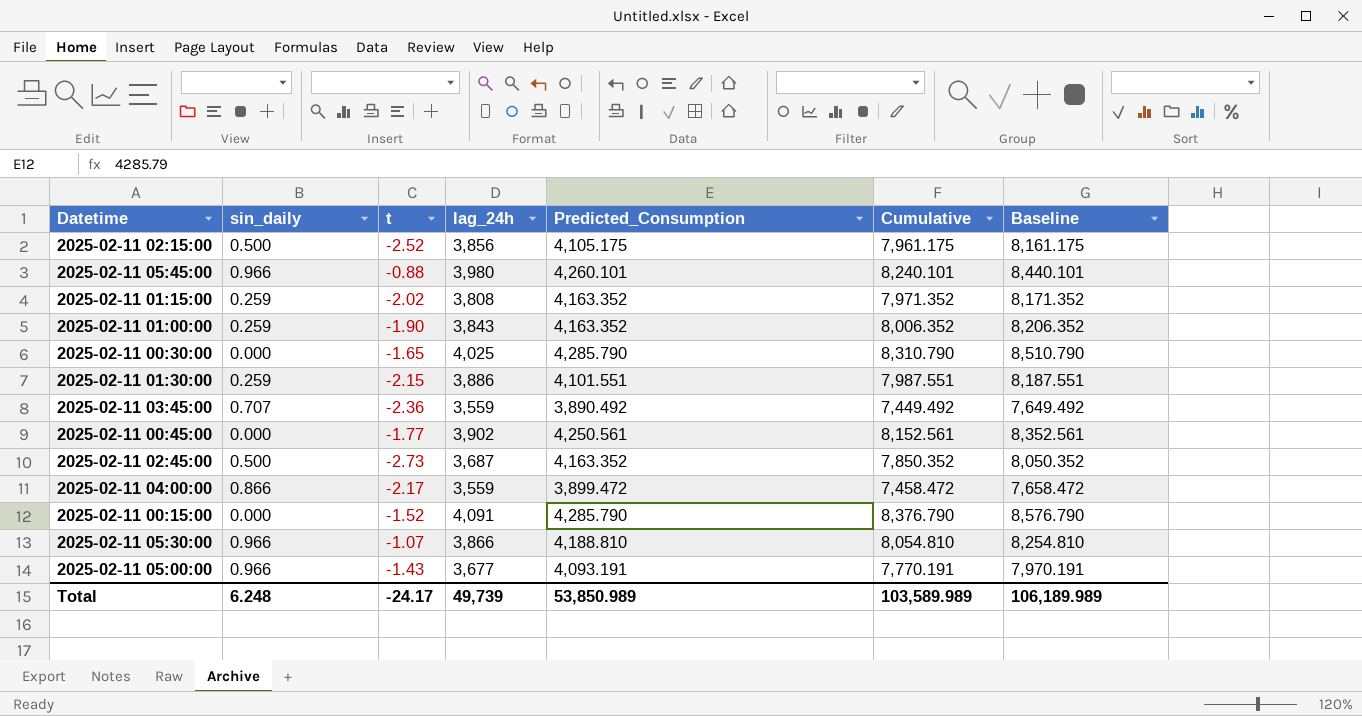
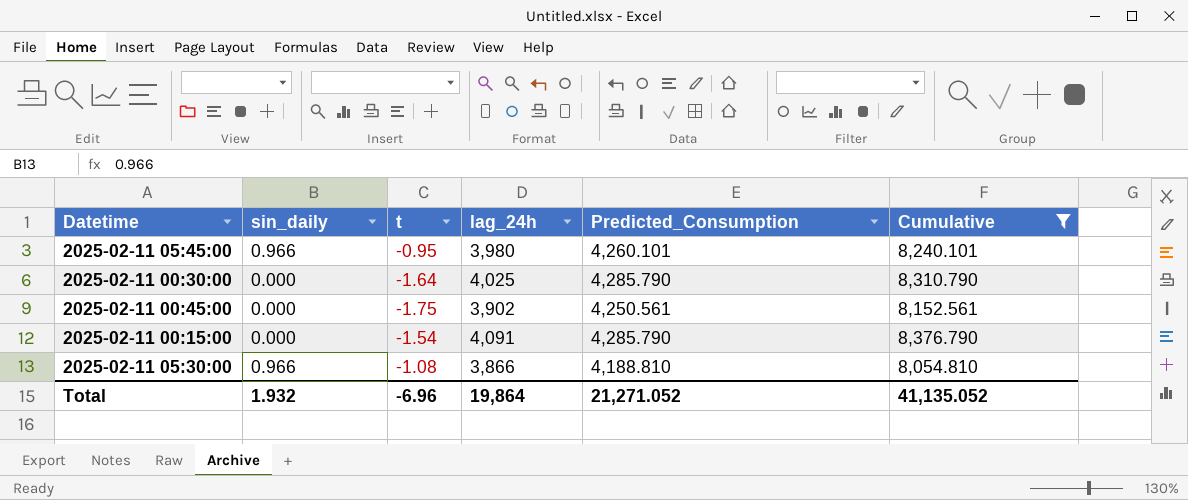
filter: none -> Cumulative >= 8,054.810
column Baseline | formula: [Cumulative] + 200 -> none
2025-02-11 05:45:00 | t: -0.88 -> -0.95
2025-02-11 00:30:00 | t: -1.65 -> -1.64
2025-02-11 00:45:00 | t: -1.77 -> -1.75
2025-02-11 00:15:00 | t: -1.52 -> -1.54
2025-02-11 05:30:00 | t: -1.07 -> -1.08
Total | sin_daily: 6.248 -> 1.932
Total | t: -24.17 -> -6.96
Total | lag_24h: 49,739 -> 19,864
Total | Predicted_Consumption: 53,850.989 -> 21,271.052
Total | Cumulative: 103,589.989 -> 41,135.052

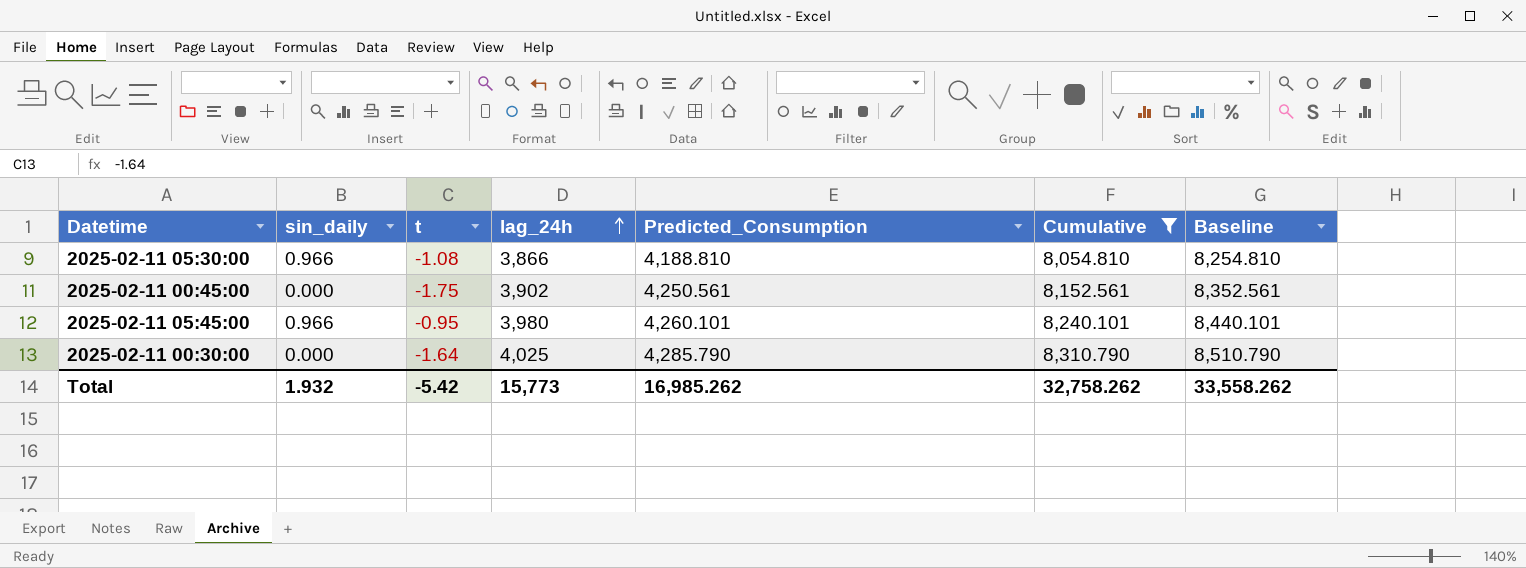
row order: none -> lag_24h ascending
column Baseline | formula: none -> [Cumulative] + 200
row 2025-02-11 00:15:00: 0.000 | -1.54 | 4,091 | 4,285.790 | 8,376.790 -> none
Total | t: -6.96 -> -5.42
Total | lag_24h: 19,864 -> 15,773
Total | Predicted_Consumption: 21,271.052 -> 16,985.262
Total | Cumulative: 41,135.052 -> 32,758.262

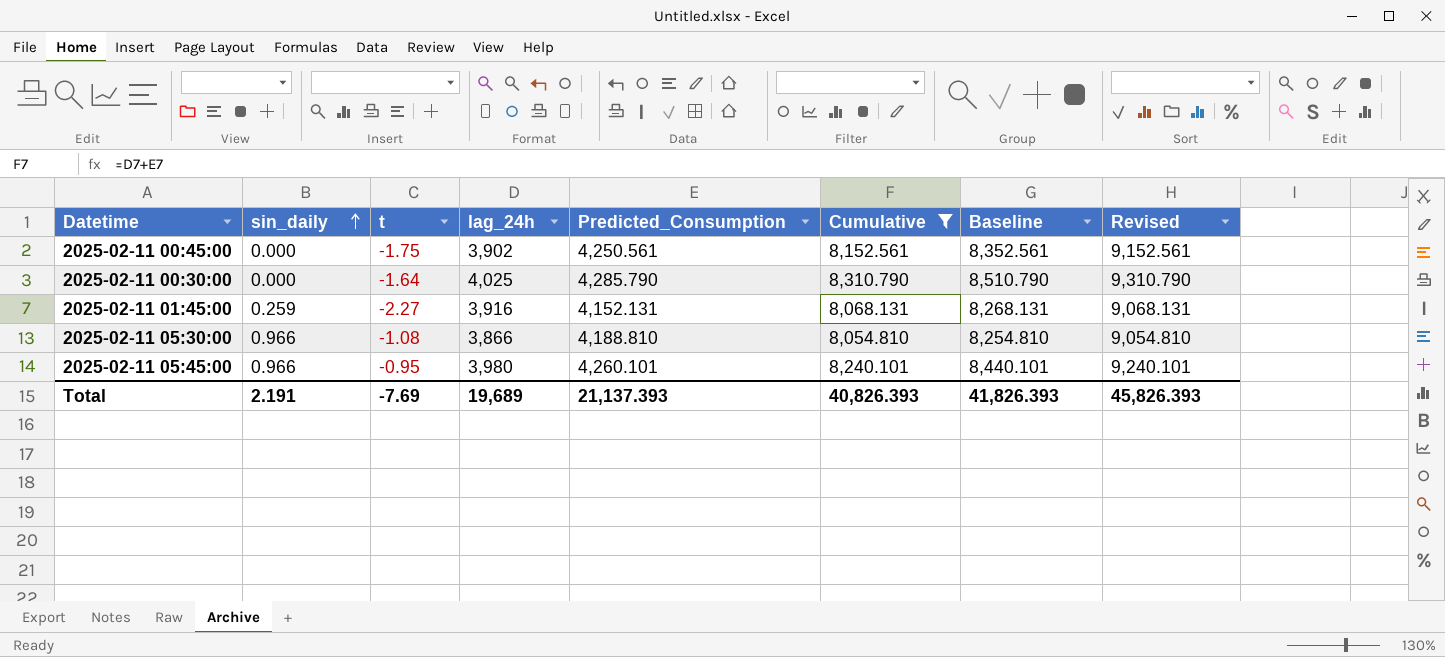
row order: lag_24h ascending -> sin_daily ascending
column Revised | formula: none -> [Cumulative] + 1000
row 2025-02-11 01:45:00: none -> 0.259 | -2.27 | 3,916 | 4,152.131 | 8,068.131 | 8,268.131 | 9,068.131
Total | sin_daily: 1.932 -> 2.191
Total | t: -5.42 -> -7.69
Total | lag_24h: 15,773 -> 19,689
Total | Predicted_Consumption: 16,985.262 -> 21,137.393
Total | Cumulative: 32,758.262 -> 40,826.393
Total | Baseline: 33,558.262 -> 41,826.393

